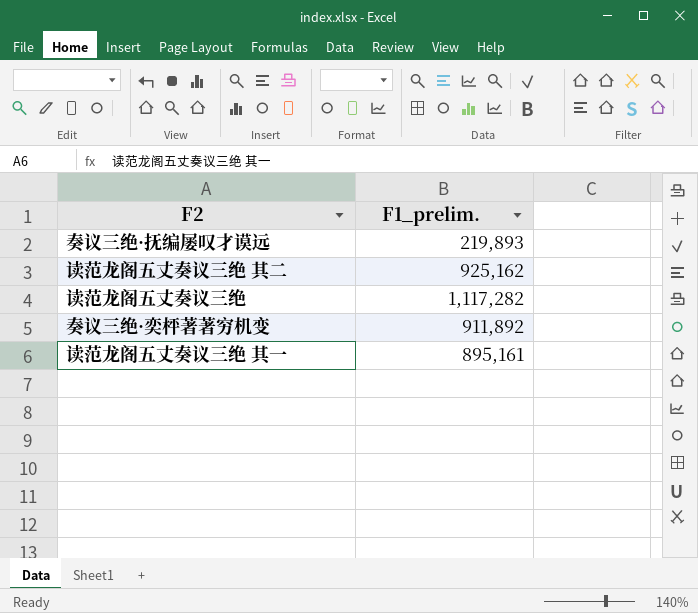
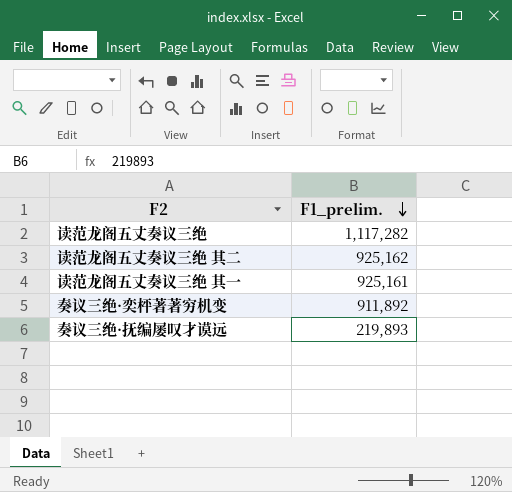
row order: none -> F1_prelim. descending
读范龙阁五丈奏议三绝 其一 | F1_prelim.: 895,161 -> 925,161

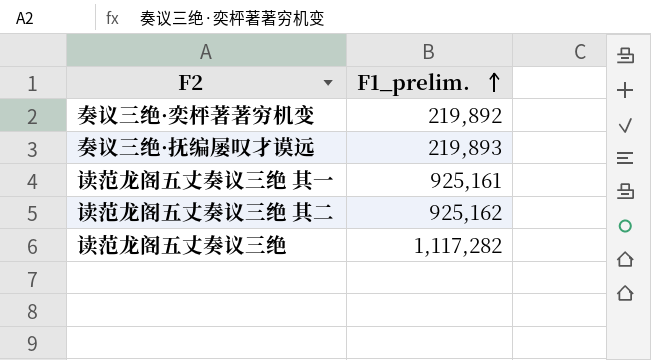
row order: F1_prelim. descending -> F1_prelim. ascending
奏议三绝·奕枰著著穷机变 | F1_prelim.: 911,892 -> 219,892

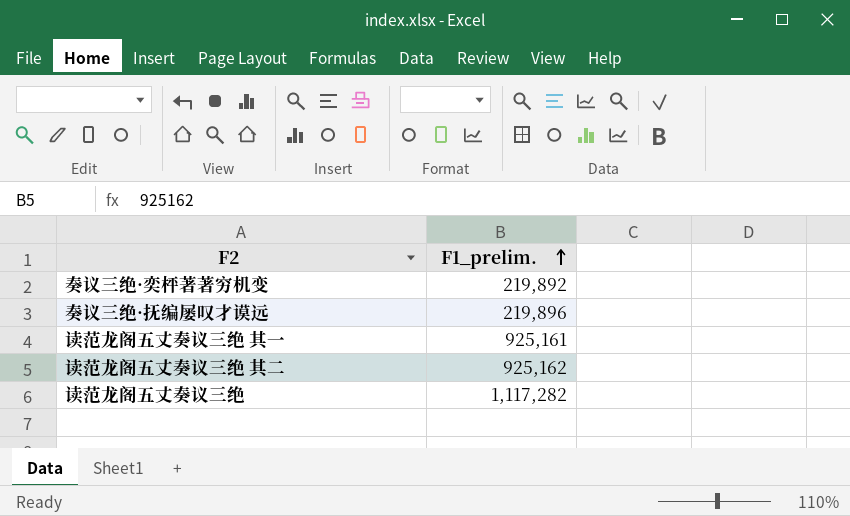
奏议三绝·抚编屡叹才谟远 | F1_prelim.: 219,893 -> 219,896

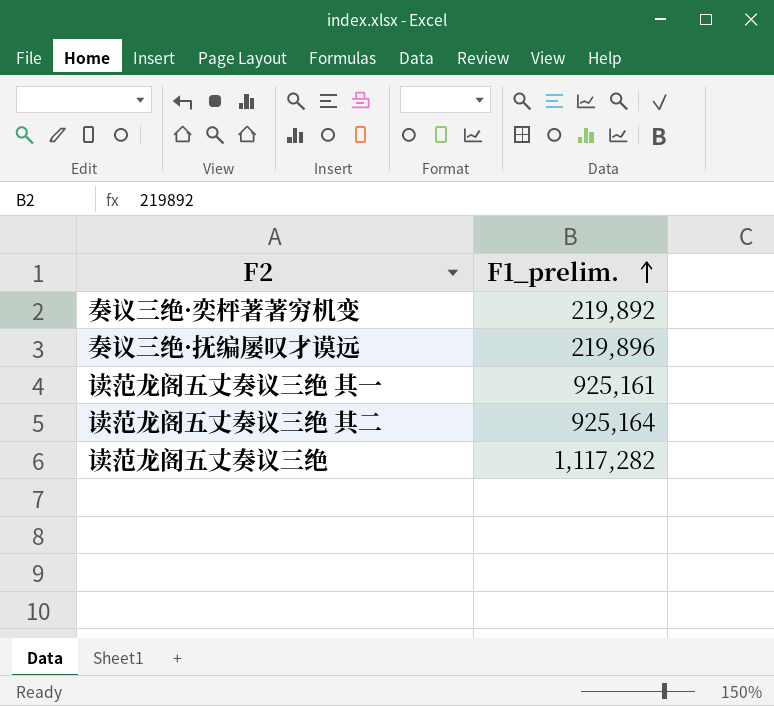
读范龙阁五丈奏议三绝 其二 | F1_prelim.: 925,162 -> 925,164

